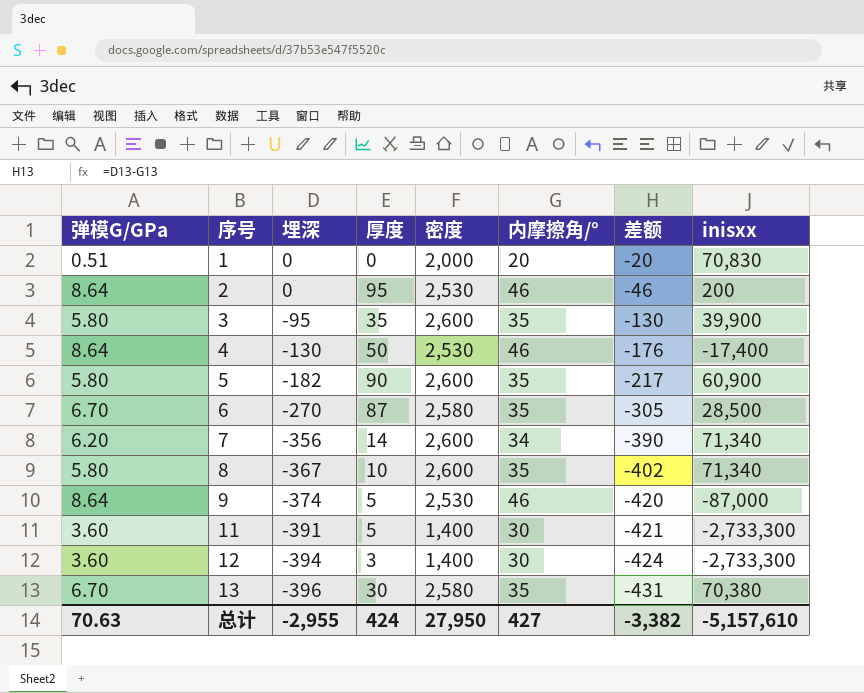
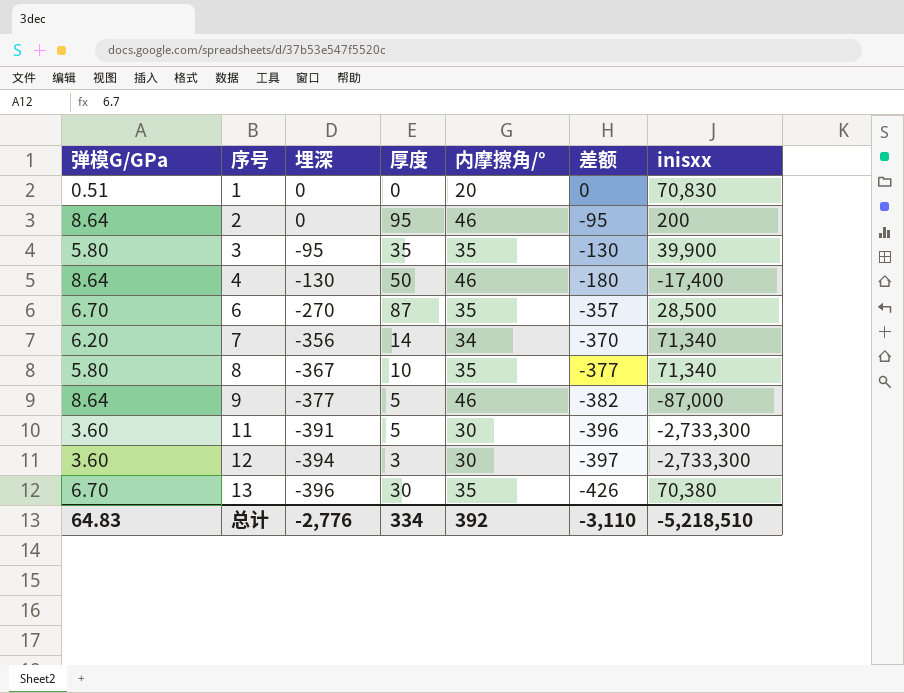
column 密度 | position: 5 -> none
column 差额 | formula: [埋深] - [内摩擦角/°] -> [埋深] - [厚度]
row 5: 5.80 | -182 | 90 | 2,600 | 35 | -217 | 60,900 -> none
9 | 埋深: -374 -> -377
总计 | 弹模G/GPa: 70.63 -> 64.83
总计 | 埋深: -2,955 -> -2,776
总计 | 厚度: 424 -> 334
总计 | 内摩擦角/°: 427 -> 392
总计 | 差额: -3,382 -> -3,110
总计 | inisxx: -5,157,610 -> -5,218,510

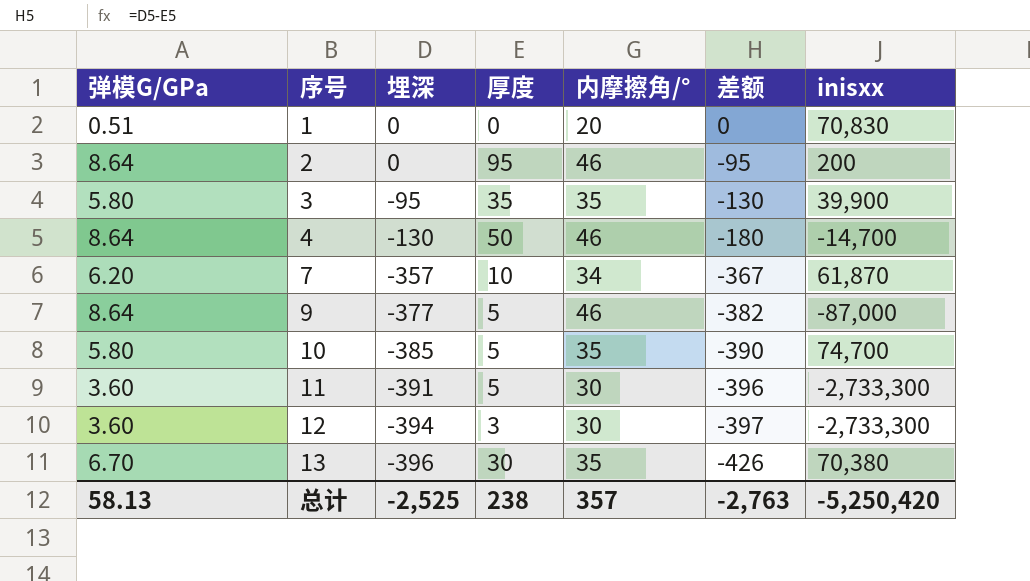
row 6: 6.70 | -270 | 87 | 35 | -357 | 28,500 -> none
row 8: 5.80 | -367 | 10 | 35 | -377 | 71,340 -> none
4 | inisxx: -17,400 -> -14,700
7 | 埋深: -356 -> -357
7 | 厚度: 14 -> 10
7 | 差额: -370 -> -367
7 | inisxx: 71,340 -> 61,870
row 10: none -> 5.80 | -385 | 5 | 35 | -390 | 74,700
总计 | 弹模G/GPa: 64.83 -> 58.13
总计 | 埋深: -2,776 -> -2,525
总计 | 厚度: 334 -> 238
总计 | 内摩擦角/°: 392 -> 357
总计 | 差额: -3,110 -> -2,763
总计 | inisxx: -5,218,510 -> -5,250,420

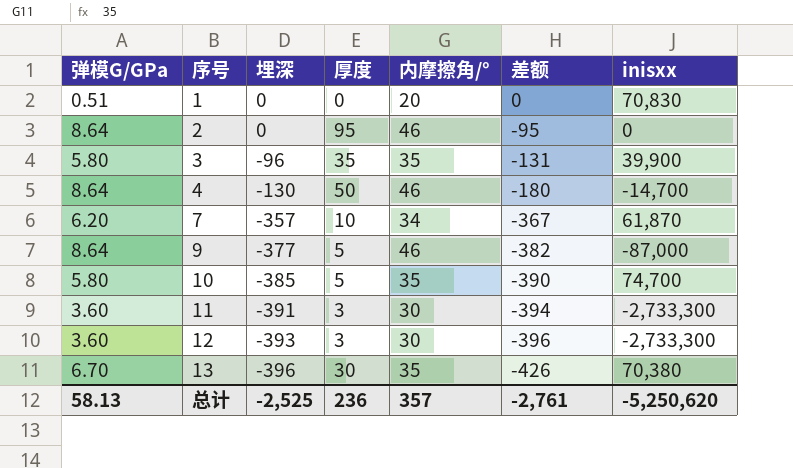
2 | inisxx: 200 -> 0
3 | 埋深: -95 -> -96
3 | 差额: -130 -> -131
11 | 厚度: 5 -> 3
11 | 差额: -396 -> -394
12 | 埋深: -394 -> -393
12 | 差额: -397 -> -396
总计 | 厚度: 238 -> 236
总计 | 差额: -2,763 -> -2,761
总计 | inisxx: -5,250,420 -> -5,250,620

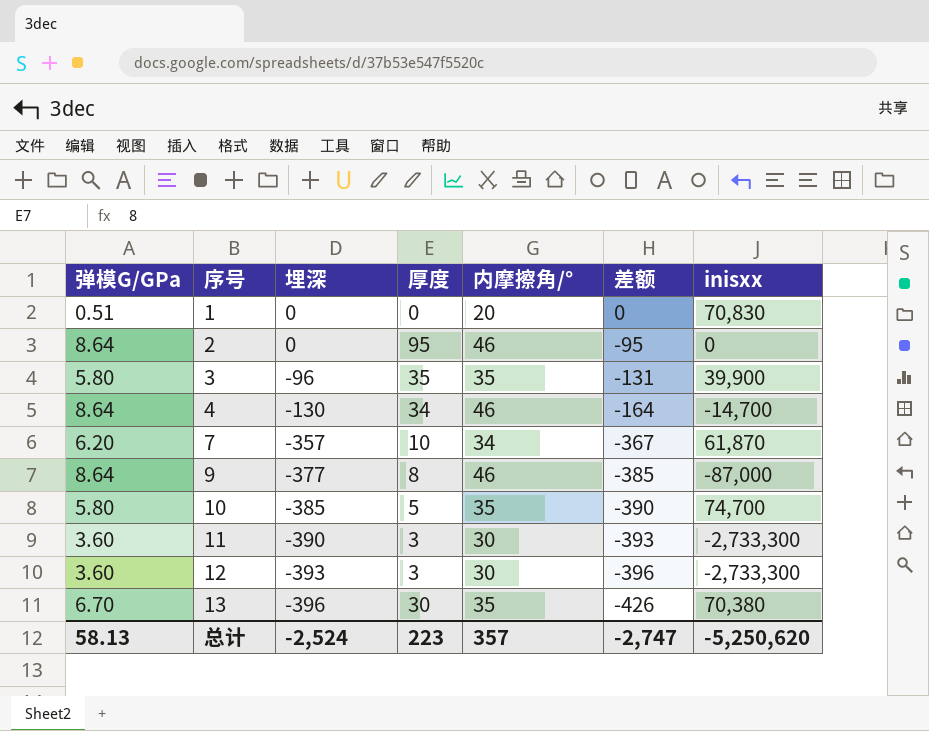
4 | 厚度: 50 -> 34
4 | 差额: -180 -> -164
9 | 厚度: 5 -> 8
9 | 差额: -382 -> -385
11 | 埋深: -391 -> -390
11 | 差额: -394 -> -393
总计 | 埋深: -2,525 -> -2,524
总计 | 厚度: 236 -> 223
总计 | 差额: -2,761 -> -2,747

